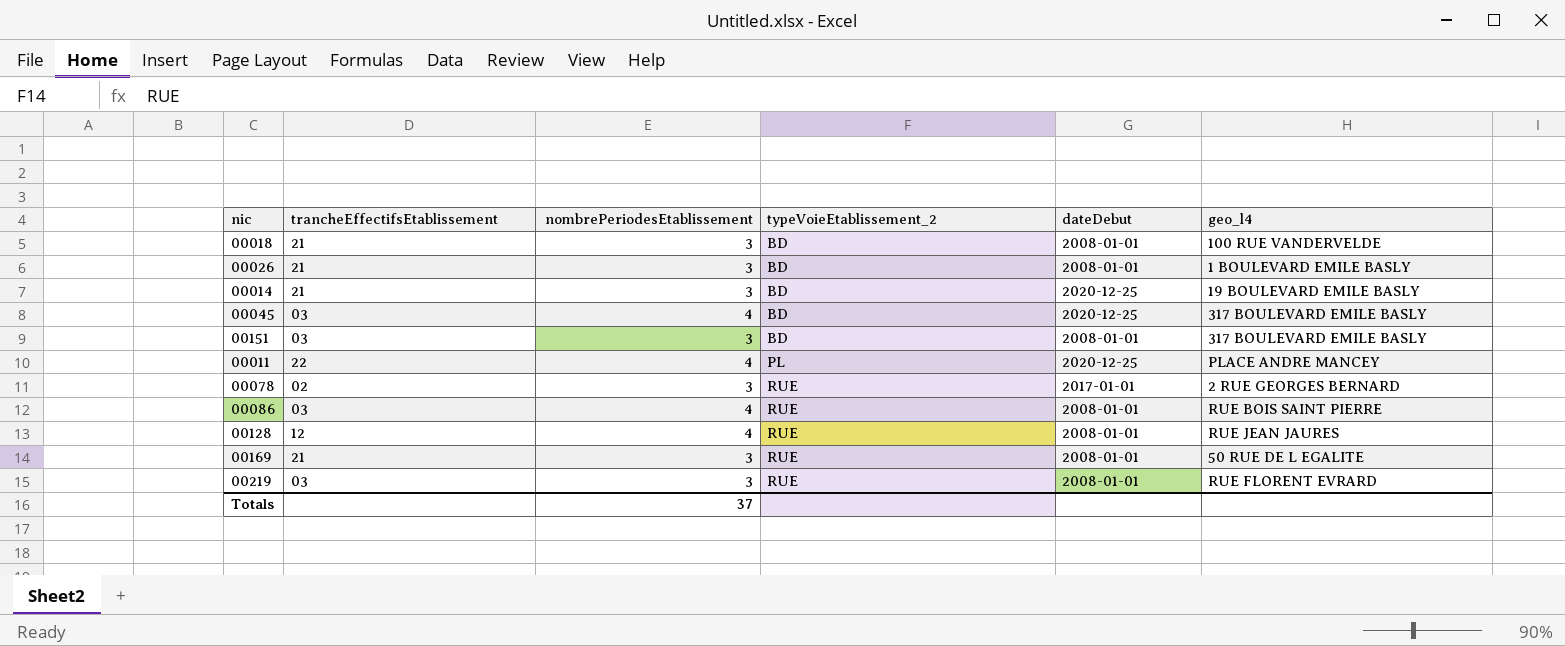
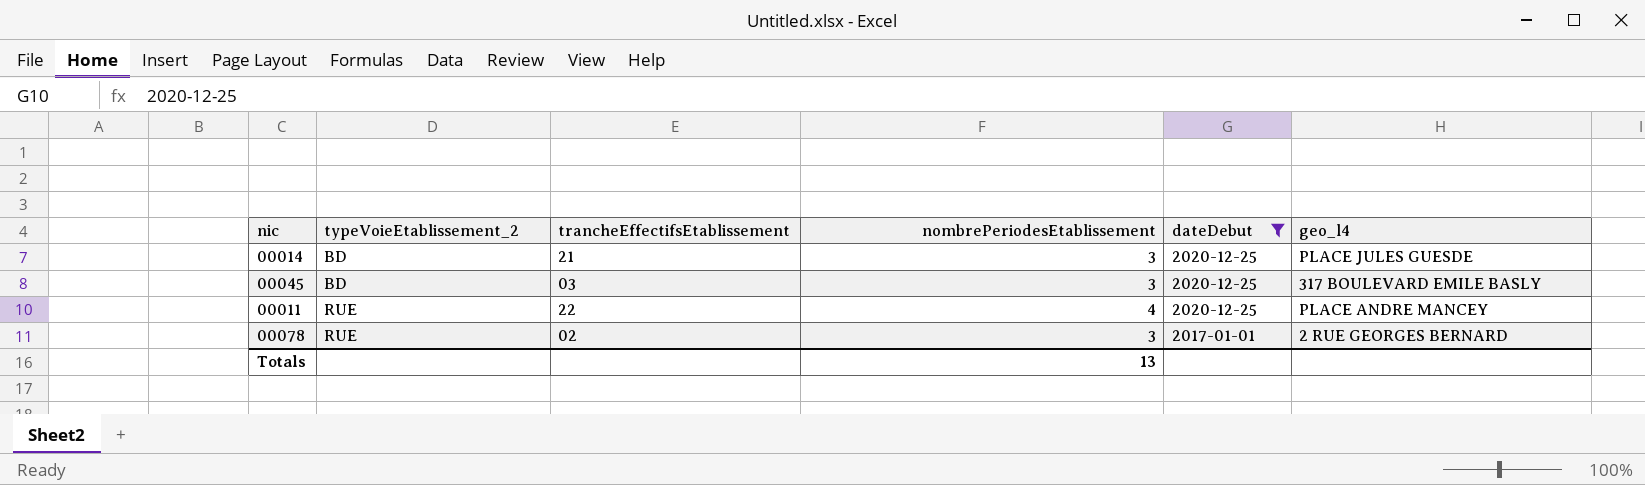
filter: none -> dateDebut != 2008-01-01
column typeVoieEtablissement_2 | position: 4 -> 2
00014 | geo_l4: 19 BOULEVARD EMILE BASLY -> PLACE JULES GUESDE
00045 | nombrePeriodesEtablissement: 4 -> 3
00011 | typeVoieEtablissement_2: PL -> RUE
Totals | nombrePeriodesEtablissement: 37 -> 13

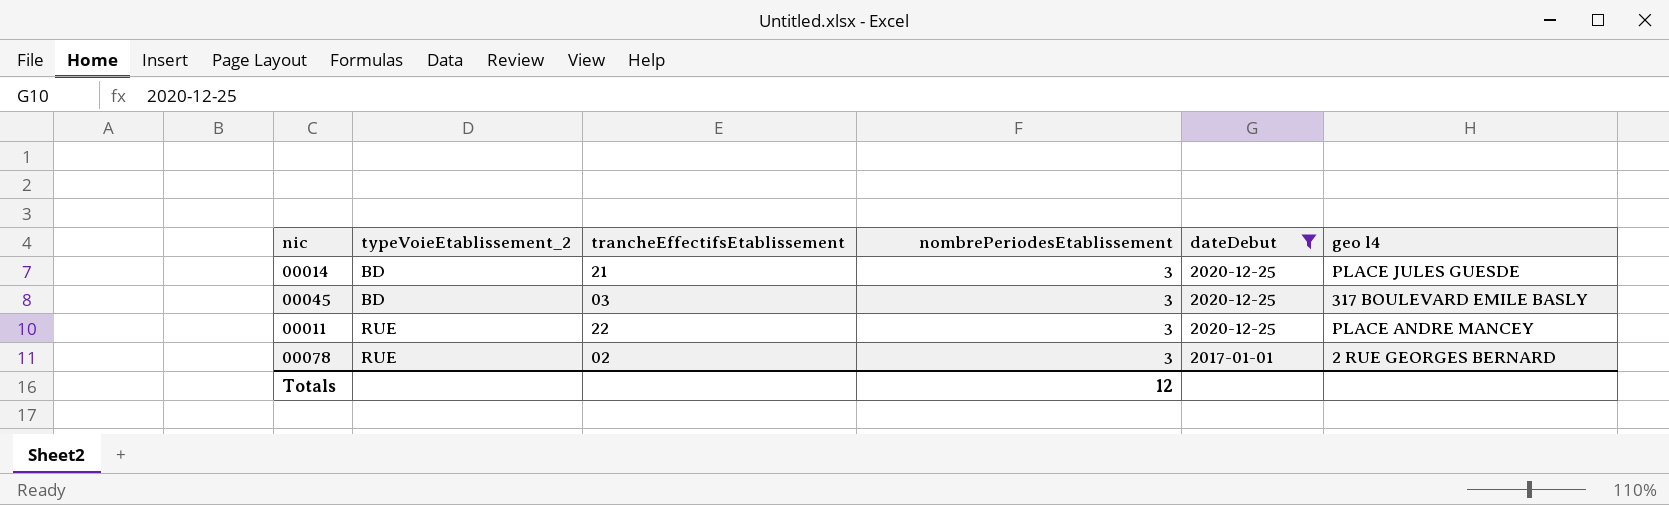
column name: geo_l4 -> geo l4
00011 | nombrePeriodesEtablissement: 4 -> 3
Totals | nombrePeriodesEtablissement: 13 -> 12

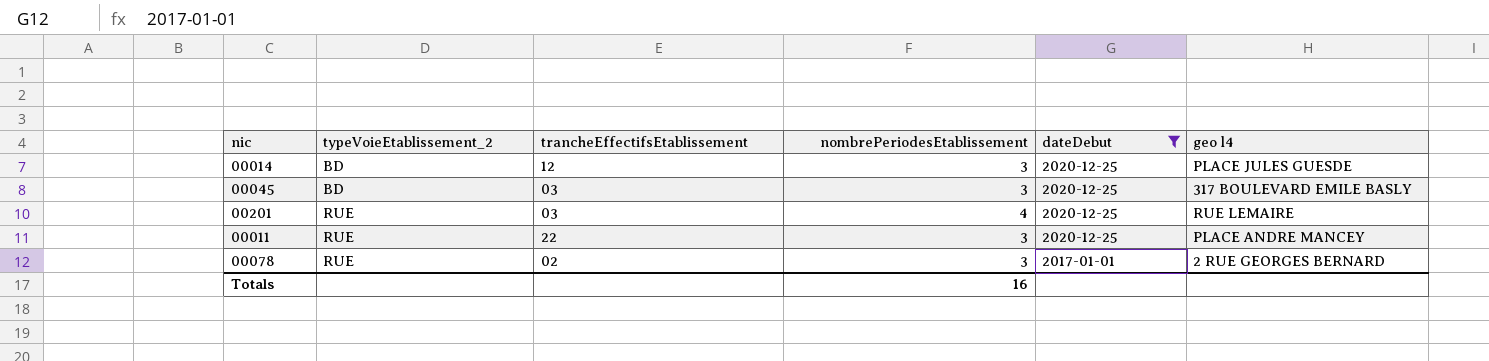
00014 | trancheEffectifsEtablissement: 21 -> 12
row 00201: none -> RUE | 03 | 4 | 2020-12-25 | RUE LEMAIRE
Totals | nombrePeriodesEtablissement: 12 -> 16

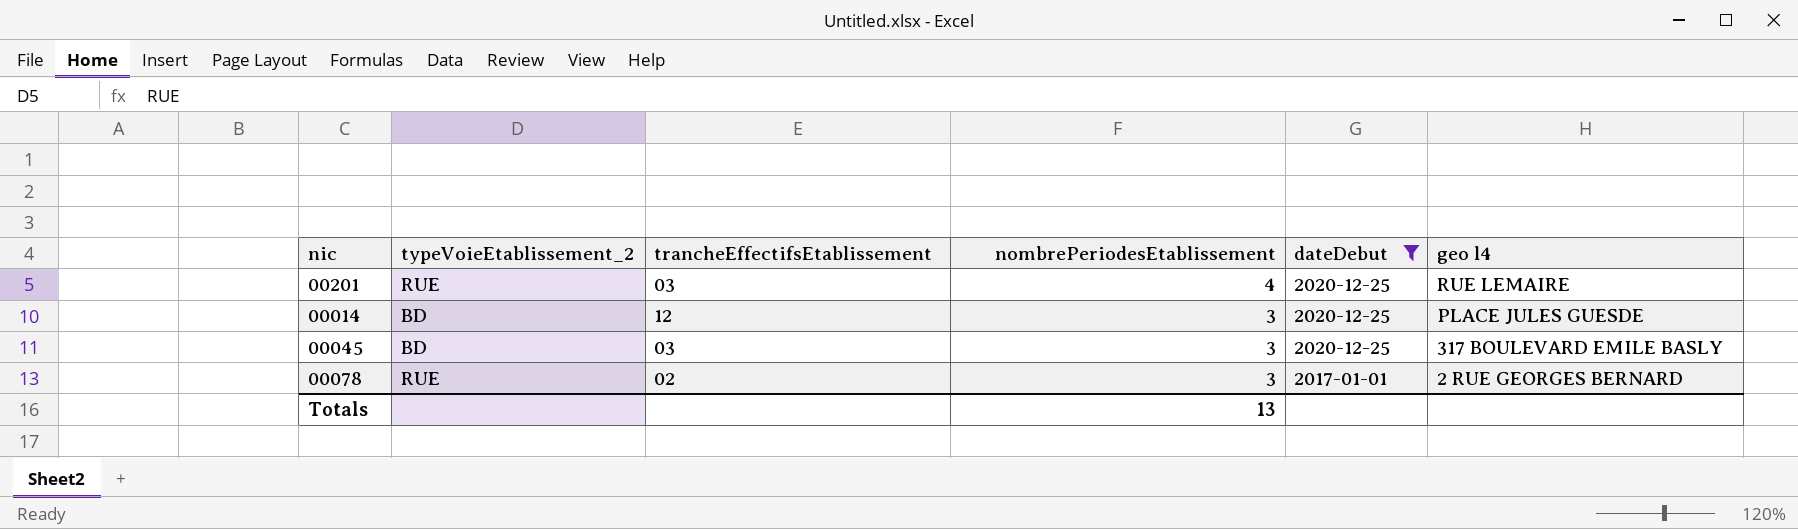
row order: typeVoieEtablissement_2 ascending -> nombrePeriodesEtablissement descending
row 00011: RUE | 22 | 3 | 2020-12-25 | PLACE ANDRE MANCEY -> none
Totals | nombrePeriodesEtablissement: 16 -> 13

